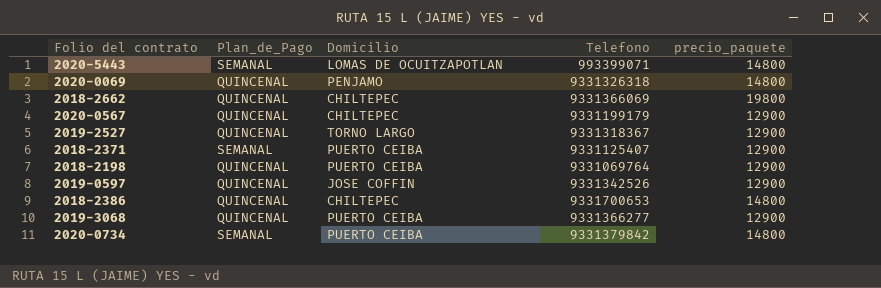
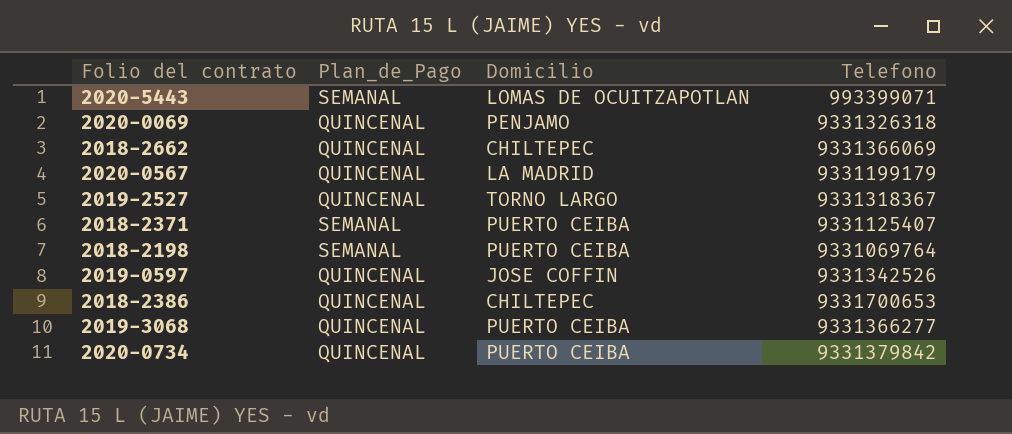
column precio_paquete | position: 5 -> none
2020-0567 | Domicilio: CHILTEPEC -> LA MADRID
2018-2198 | Plan_de_Pago: QUINCENAL -> SEMANAL
2020-0734 | Plan_de_Pago: SEMANAL -> QUINCENAL

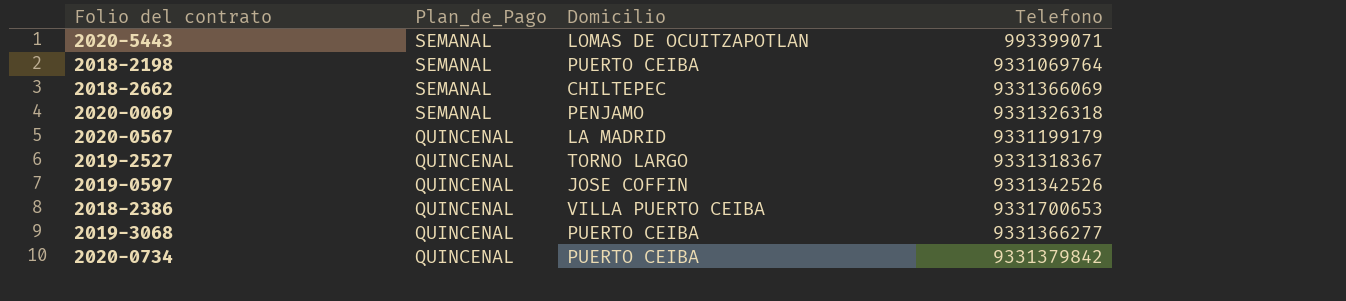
row order: none -> Plan_de_Pago descending
row 2018-2371: SEMANAL | PUERTO CEIBA | 9331125407 -> none
2018-2662 | Plan_de_Pago: QUINCENAL -> SEMANAL
2020-0069 | Plan_de_Pago: QUINCENAL -> SEMANAL
2018-2386 | Domicilio: CHILTEPEC -> VILLA PUERTO CEIBA

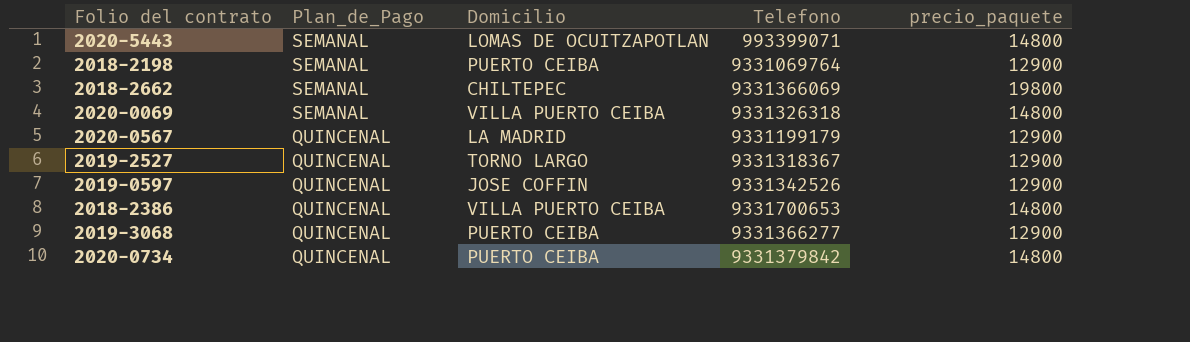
column precio_paquete | position: none -> 5
2020-0069 | Domicilio: PENJAMO -> VILLA PUERTO CEIBA

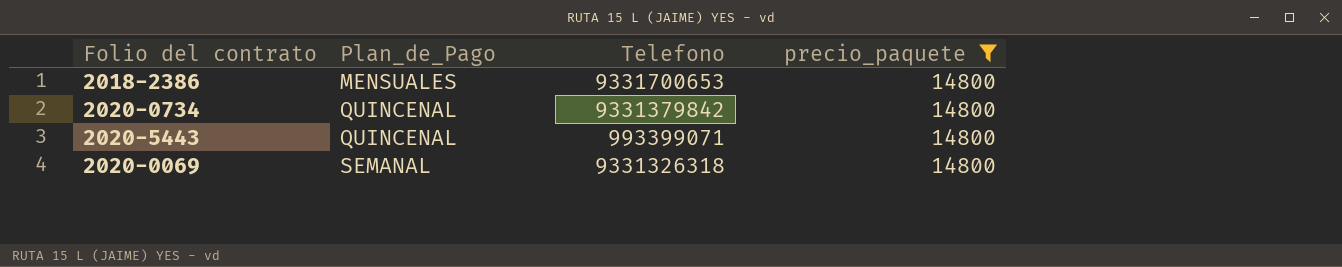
filter: none -> precio_paquete = 14800
row order: Plan_de_Pago descending -> Plan_de_Pago ascending
column Domicilio | position: 3 -> none
2018-2386 | Plan_de_Pago: QUINCENAL -> MENSUALES
2020-5443 | Plan_de_Pago: SEMANAL -> QUINCENAL

